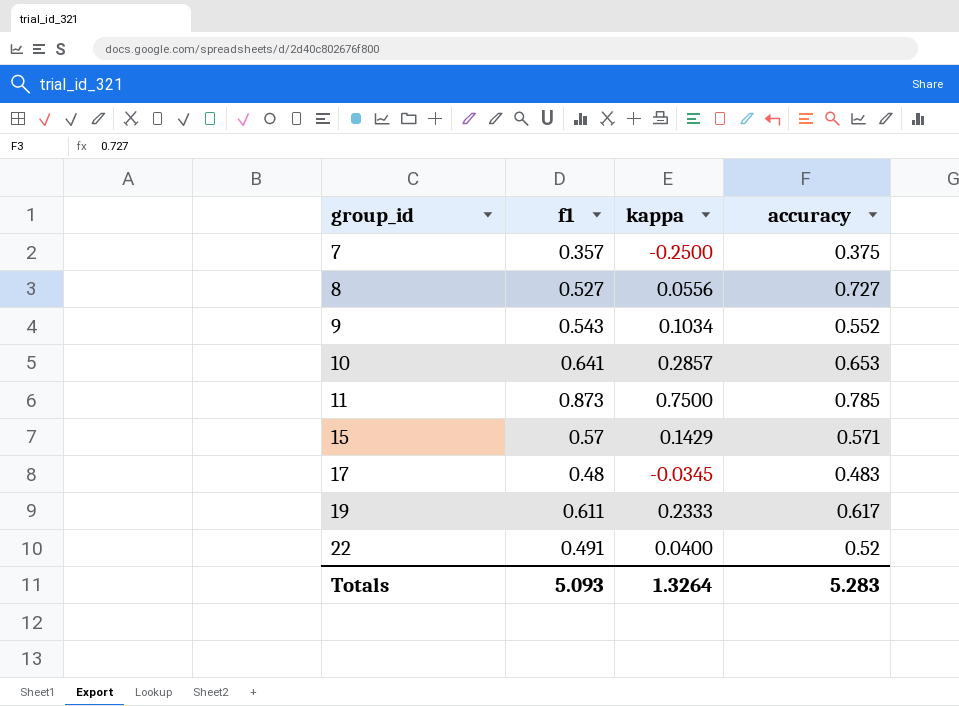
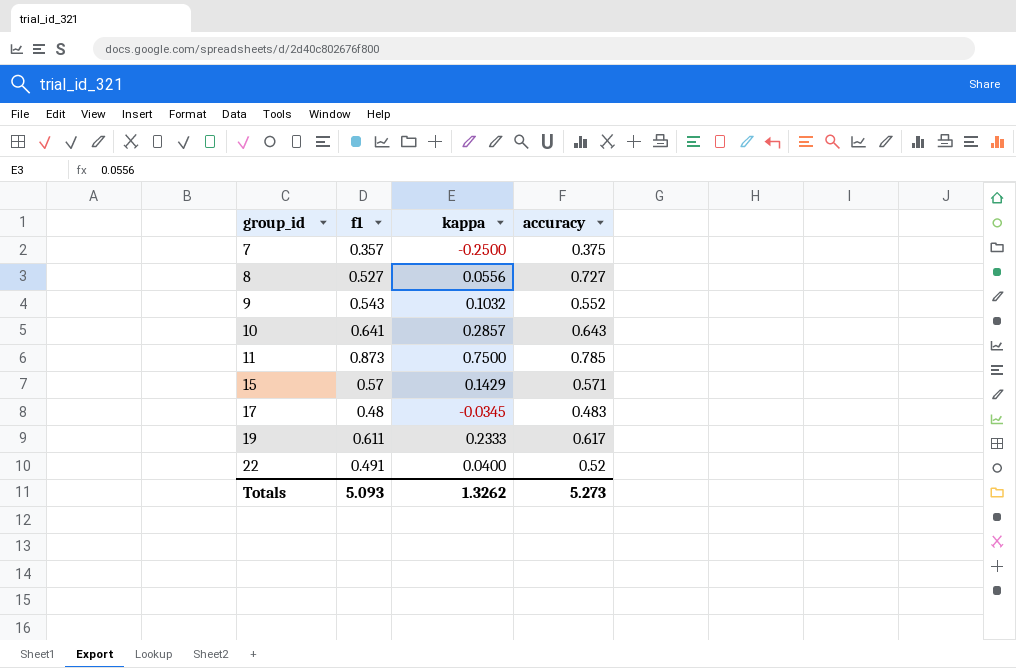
9 | kappa: 0.1034 -> 0.1032
10 | accuracy: 0.653 -> 0.643
Totals | kappa: 1.3264 -> 1.3262
Totals | accuracy: 5.283 -> 5.273

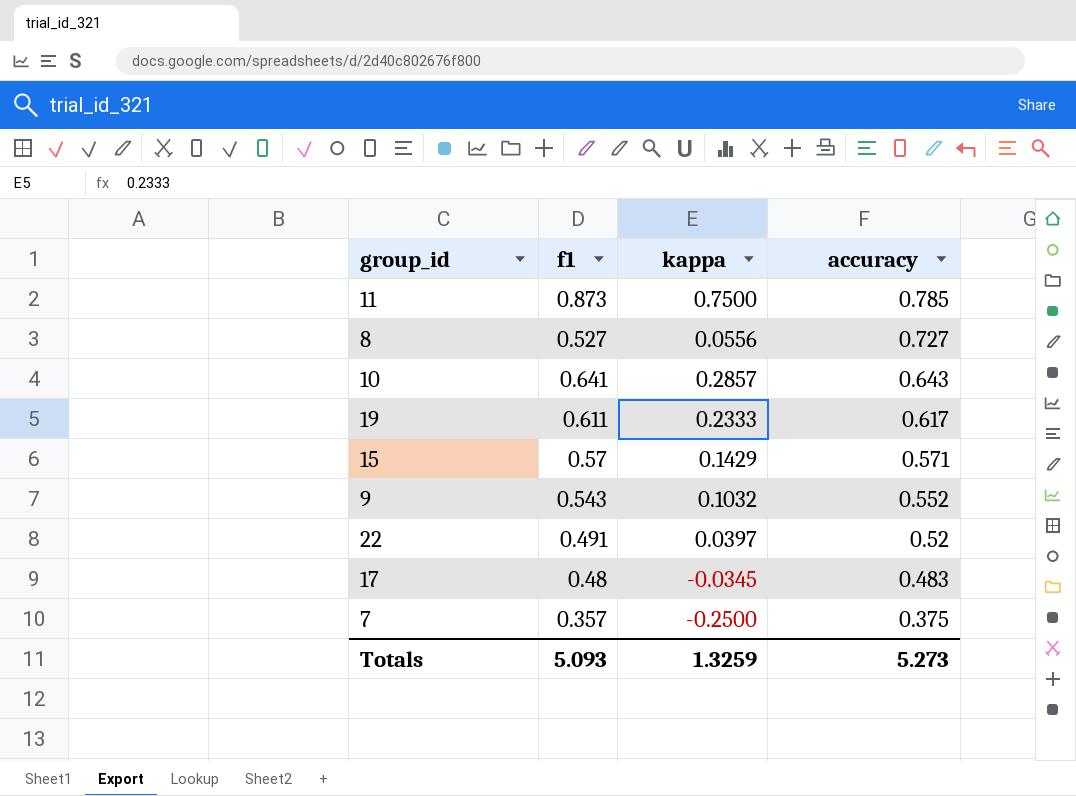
row order: group_id ascending -> accuracy descending
22 | kappa: 0.0400 -> 0.0397
Totals | kappa: 1.3262 -> 1.3259

